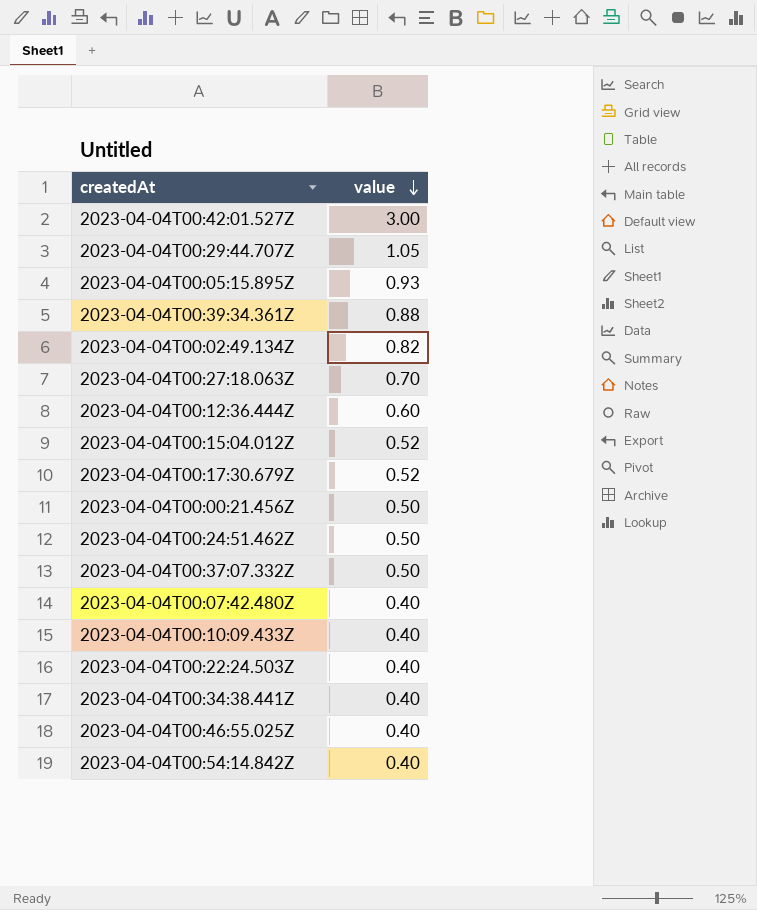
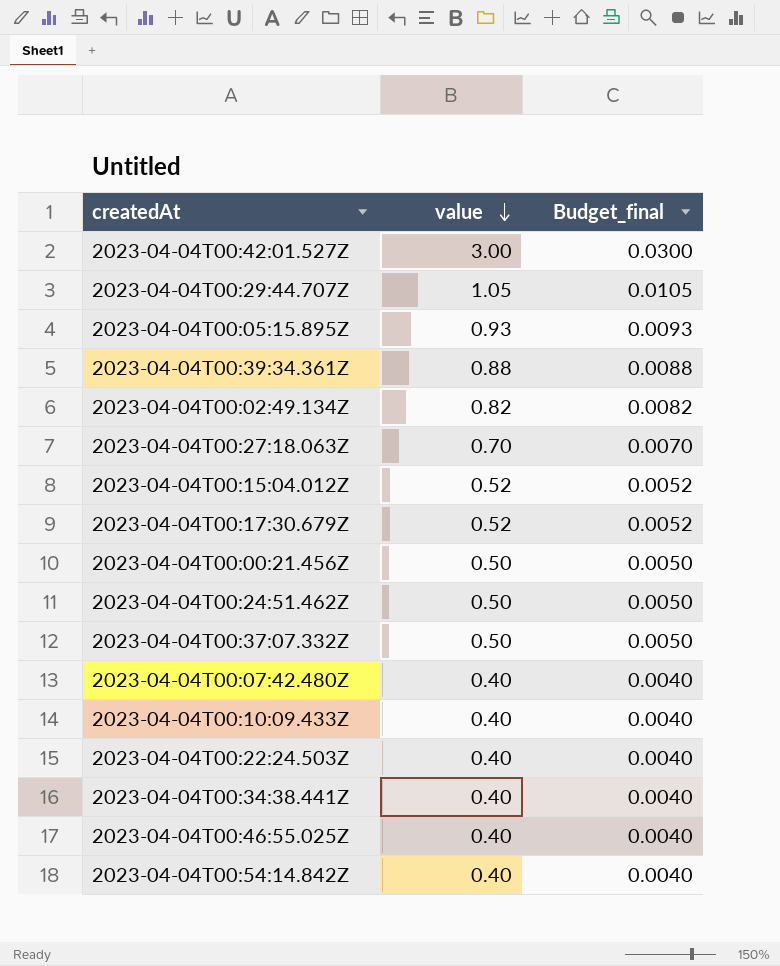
column Budget_final | formula: none -> [value] * 0.01
row 2023-04-04T00:12:36.444Z: 0.60 -> none

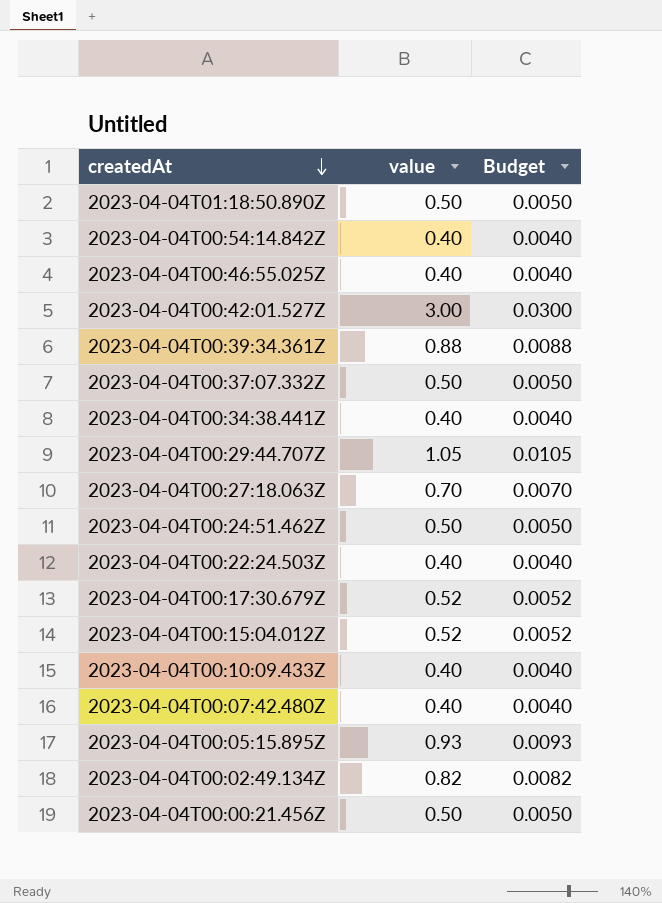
row order: value descending -> createdAt descending
column name: Budget_final -> Budget
row 2023-04-04T01:18:50.890Z: none -> 0.50 | 0.0050

